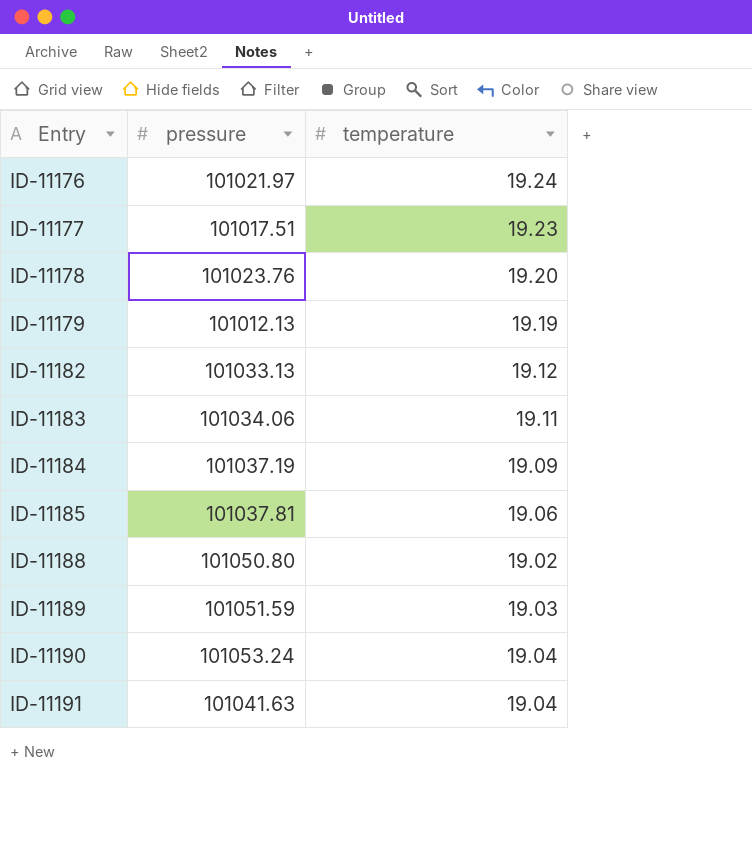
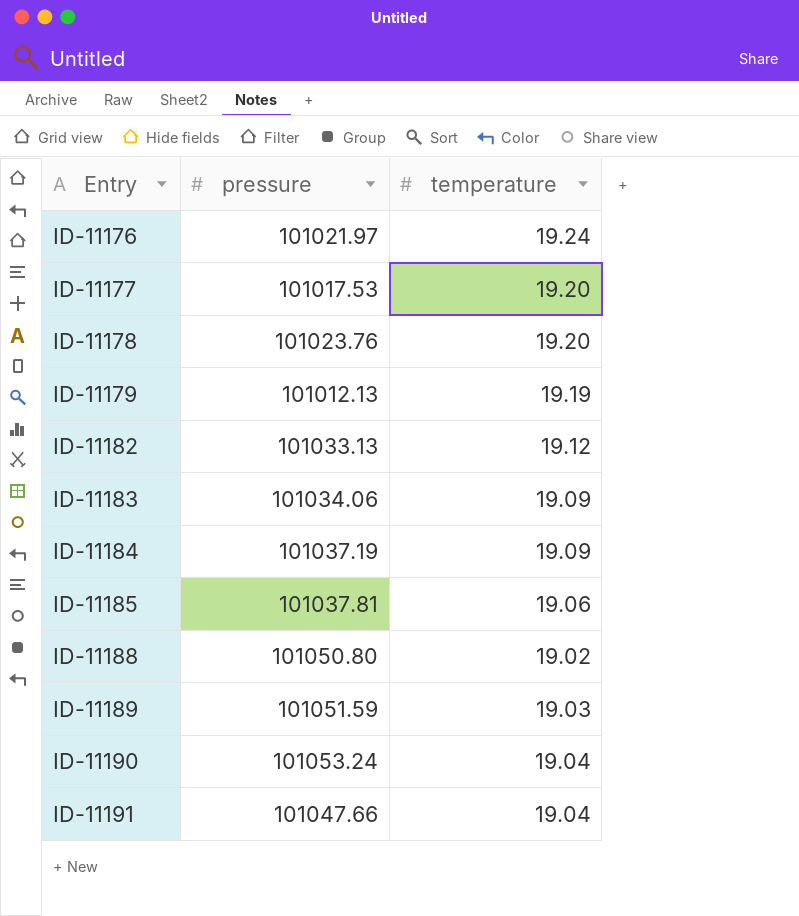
ID-11177 | pressure: 101017.51 -> 101017.53
ID-11177 | temperature: 19.23 -> 19.20
ID-11183 | temperature: 19.11 -> 19.09
ID-11191 | pressure: 101041.63 -> 101047.66

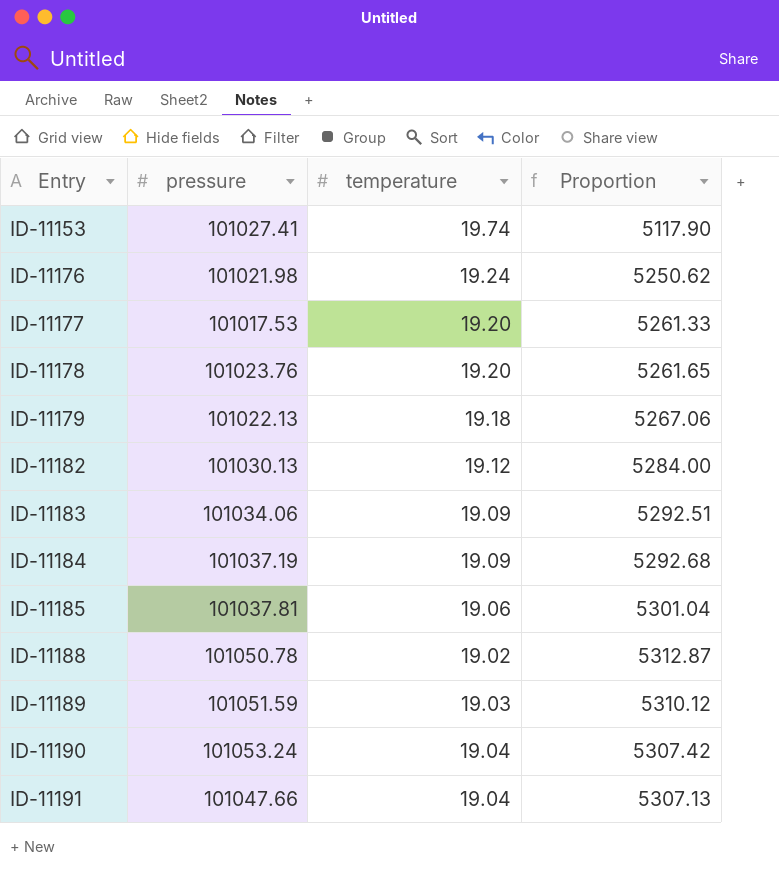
column Proportion | formula: none -> [pressure] / [temperature]
row ID-11153: none -> 101027.41 | 19.74 | 5117.90
ID-11176 | pressure: 101021.97 -> 101021.98
ID-11179 | pressure: 101012.13 -> 101022.13
ID-11179 | temperature: 19.19 -> 19.18
ID-11182 | pressure: 101033.13 -> 101030.13
ID-11188 | pressure: 101050.80 -> 101050.78

